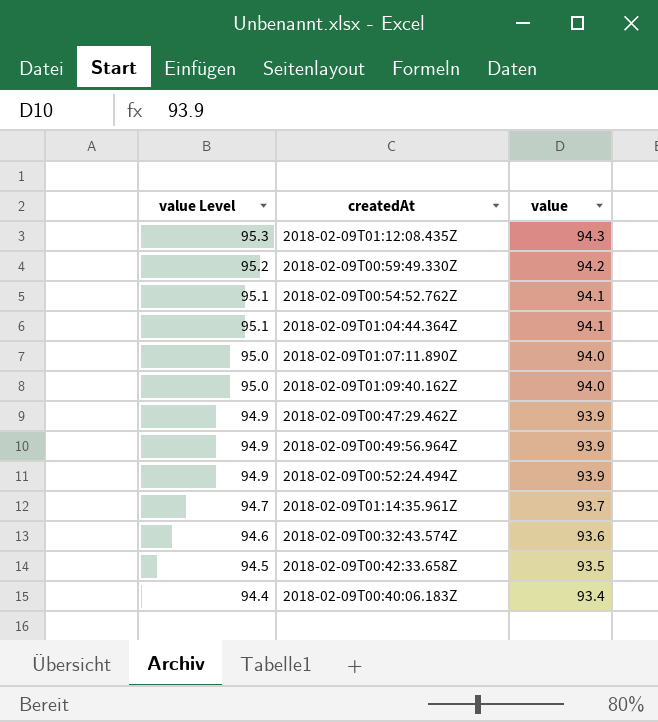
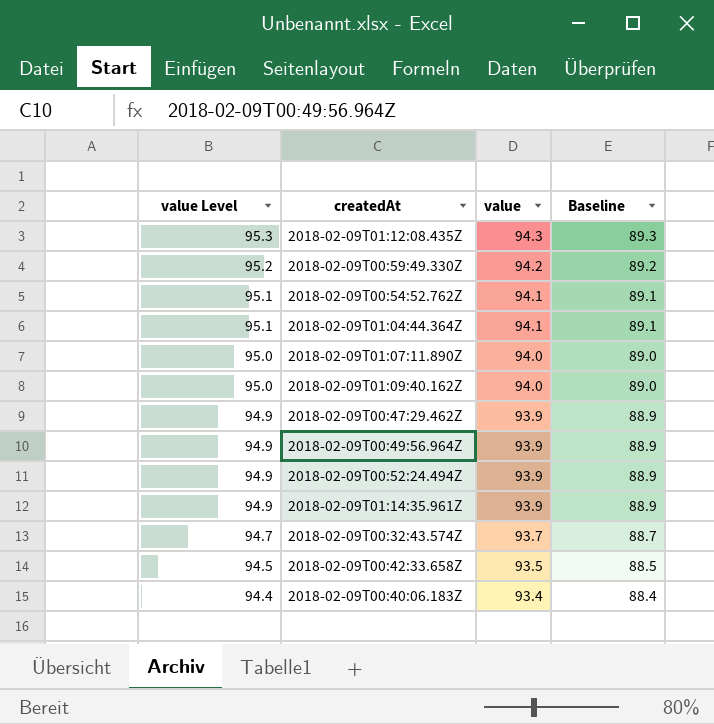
column Baseline | formula: none -> [value] - 5
2018-02-09T01:14:35.961Z | value Level: 94.7 -> 94.9
2018-02-09T01:14:35.961Z | value: 93.7 -> 93.9
2018-02-09T00:32:43.574Z | value Level: 94.6 -> 94.7
2018-02-09T00:32:43.574Z | value: 93.6 -> 93.7

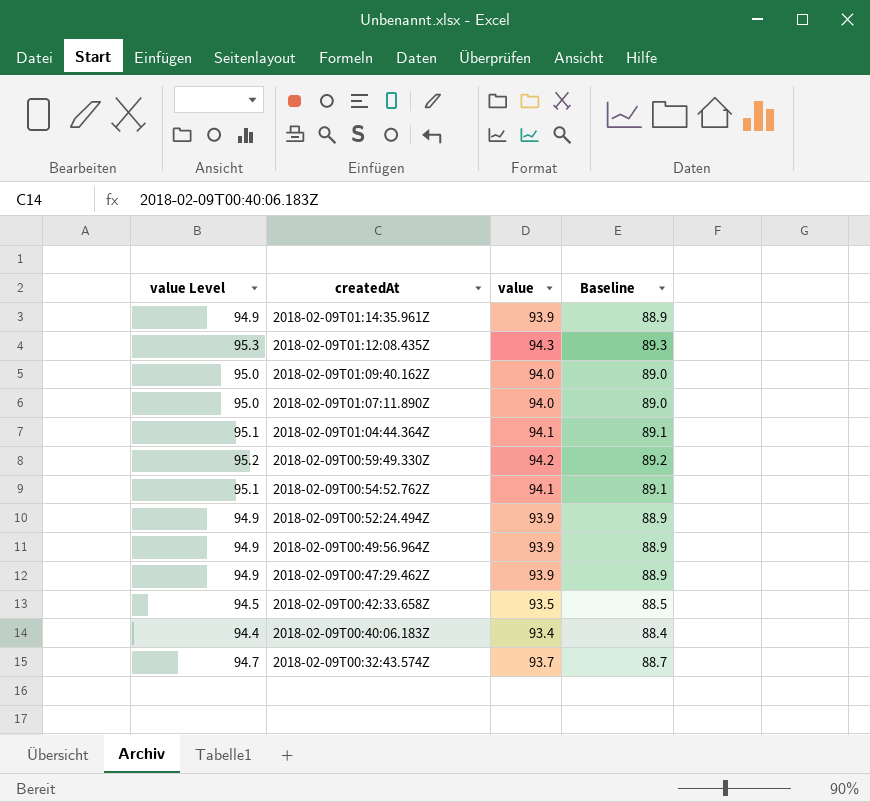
row order: value Level descending -> createdAt descending

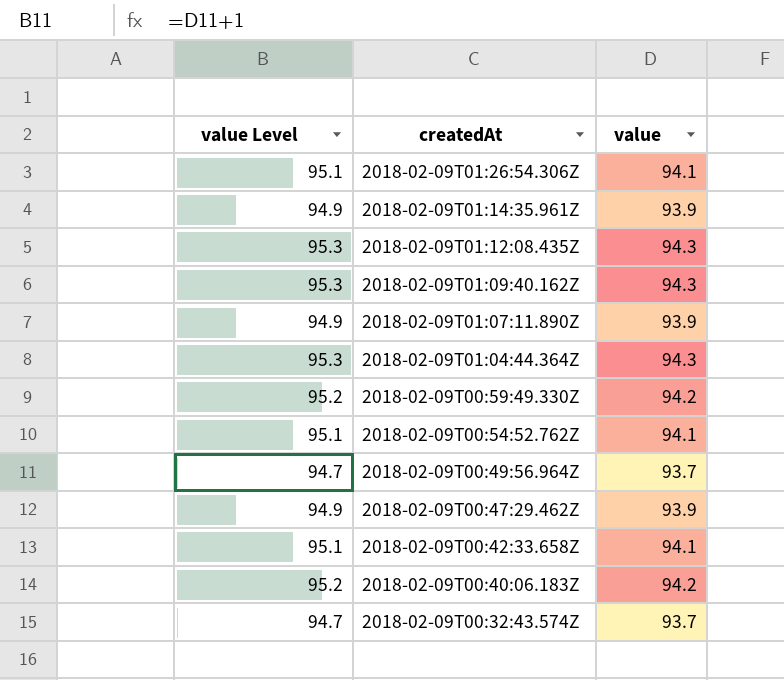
column Baseline | formula: [value] - 5 -> none
row 2018-02-09T00:52:24.494Z: 94.9 | 93.9 | 88.9 -> none
row 2018-02-09T01:26:54.306Z: none -> 95.1 | 94.1
2018-02-09T01:09:40.162Z | value Level: 95.0 -> 95.3
2018-02-09T01:09:40.162Z | value: 94.0 -> 94.3
2018-02-09T01:07:11.890Z | value Level: 95.0 -> 94.9
2018-02-09T01:07:11.890Z | value: 94.0 -> 93.9
2018-02-09T01:04:44.364Z | value Level: 95.1 -> 95.3
2018-02-09T01:04:44.364Z | value: 94.1 -> 94.3
2018-02-09T00:49:56.964Z | value Level: 94.9 -> 94.7
2018-02-09T00:49:56.964Z | value: 93.9 -> 93.7
2018-02-09T00:42:33.658Z | value Level: 94.5 -> 95.1
2018-02-09T00:42:33.658Z | value: 93.5 -> 94.1
2018-02-09T00:40:06.183Z | value Level: 94.4 -> 95.2
2018-02-09T00:40:06.183Z | value: 93.4 -> 94.2

